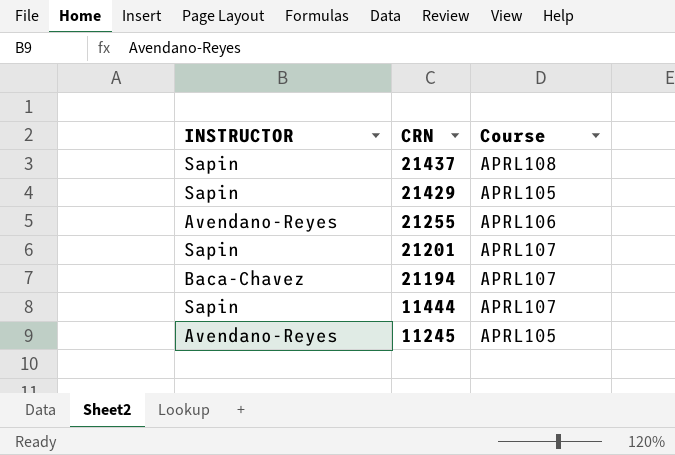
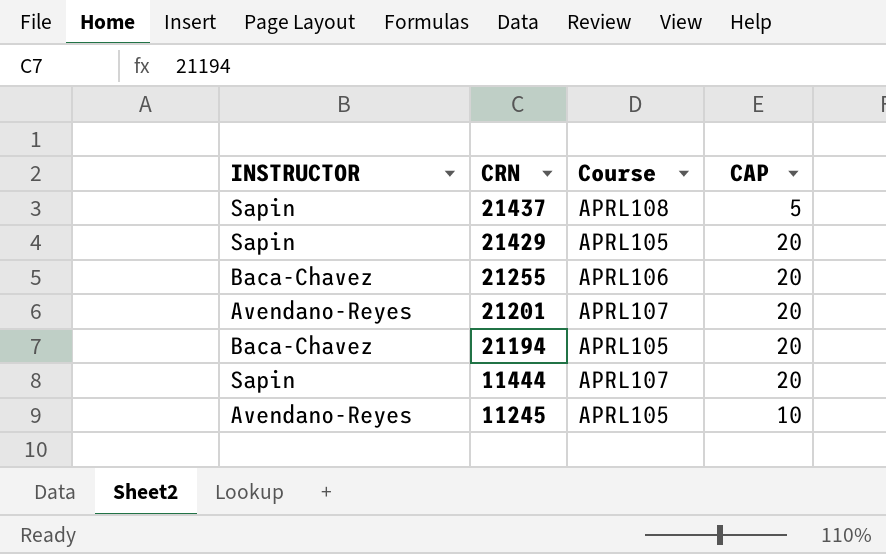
column CAP | position: none -> 4
21255 | INSTRUCTOR: Avendano-Reyes -> Baca-Chavez
21201 | INSTRUCTOR: Sapin -> Avendano-Reyes
21194 | Course: APRL107 -> APRL105

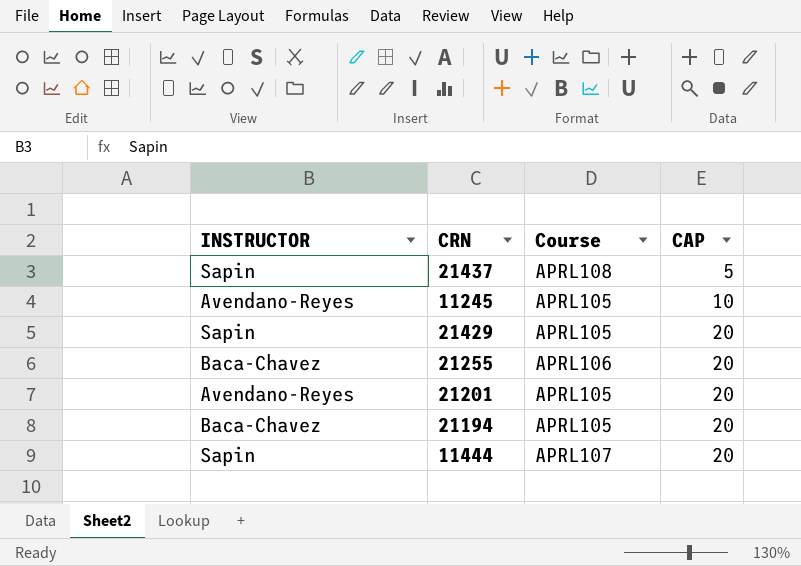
row order: CRN descending -> CAP ascending
21201 | Course: APRL107 -> APRL105

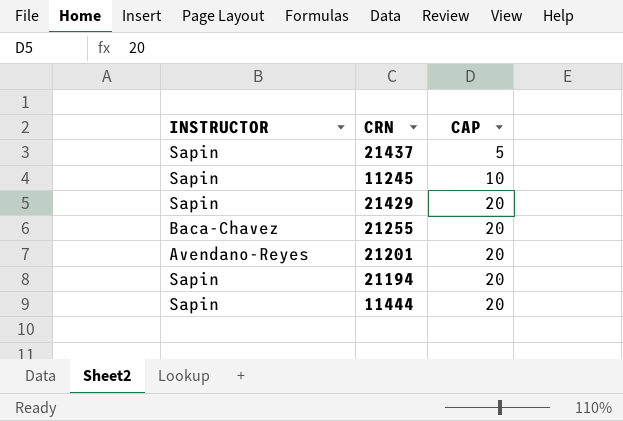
column Course | position: 3 -> none
11245 | INSTRUCTOR: Avendano-Reyes -> Sapin
21194 | INSTRUCTOR: Baca-Chavez -> Sapin

